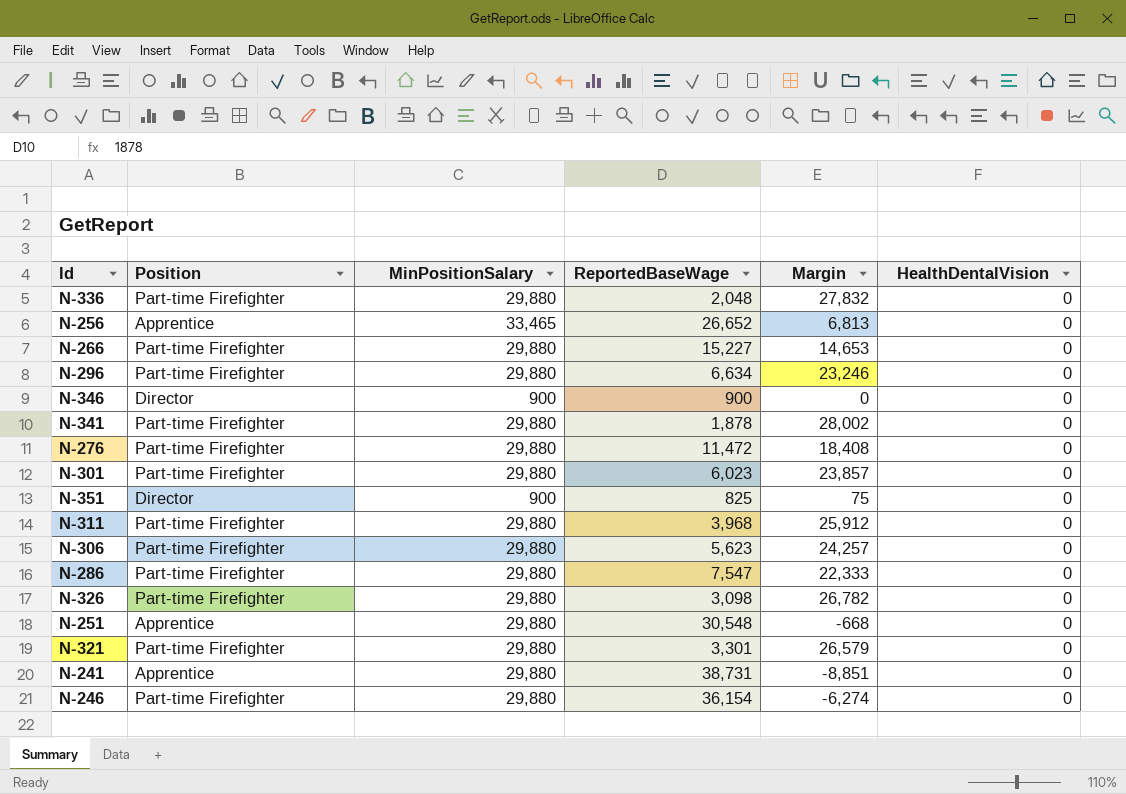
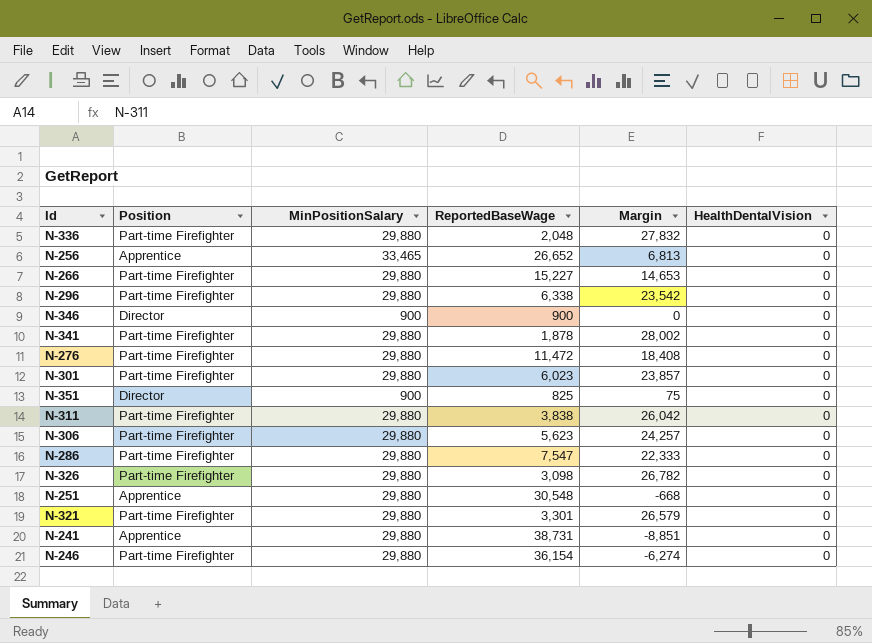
N-296 | ReportedBaseWage: 6,634 -> 6,338
N-296 | Margin: 23,246 -> 23,542
N-311 | ReportedBaseWage: 3,968 -> 3,838
N-311 | Margin: 25,912 -> 26,042

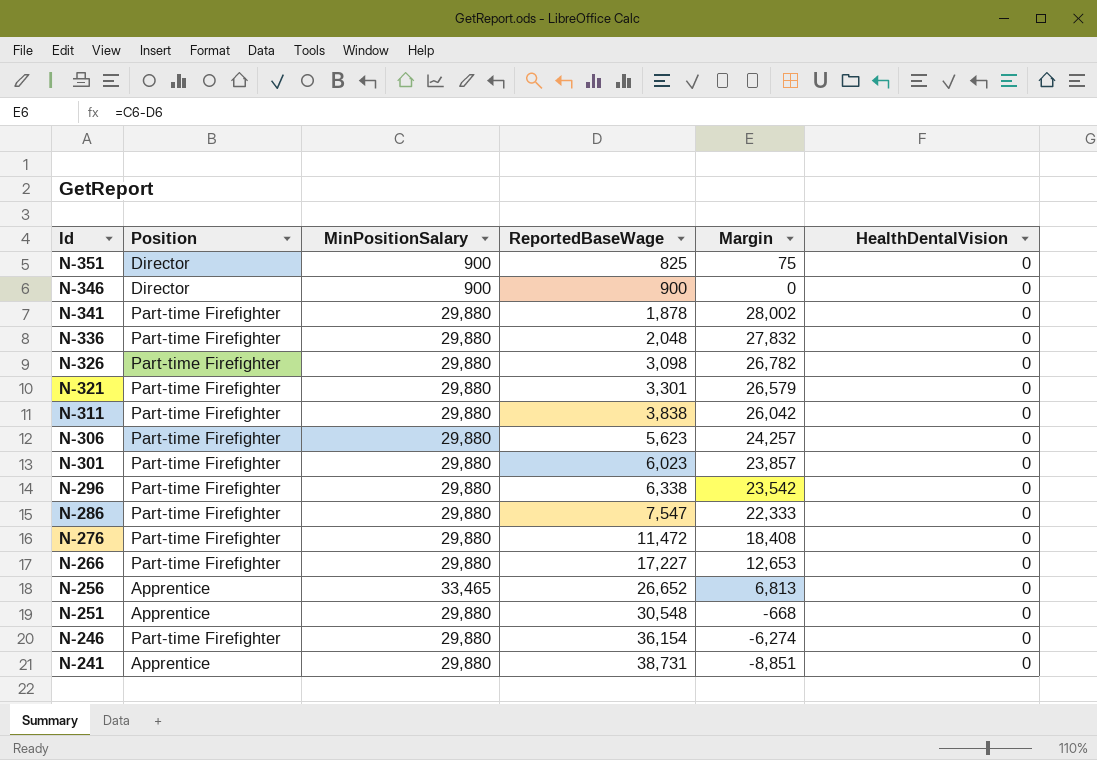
row order: none -> Id descending
N-266 | ReportedBaseWage: 15,227 -> 17,227
N-266 | Margin: 14,653 -> 12,653

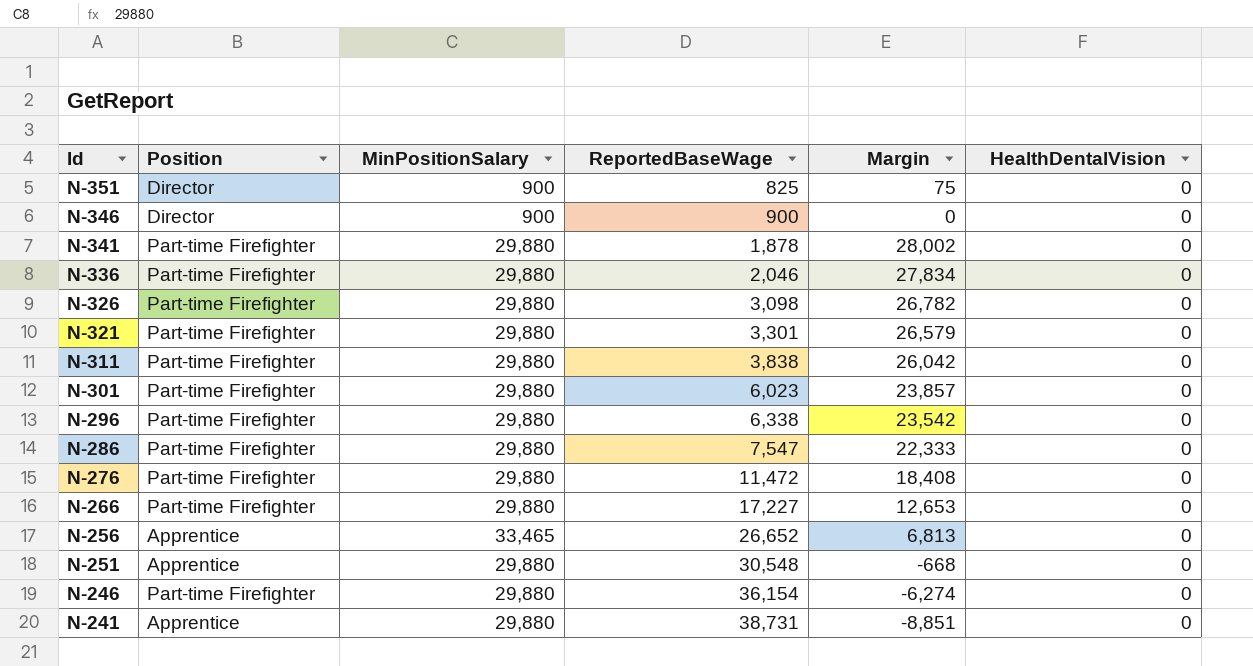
row N-306: Part-time Firefighter | 29,880 | 5,623 | 24,257 | 0 -> none
N-336 | ReportedBaseWage: 2,048 -> 2,046
N-336 | Margin: 27,832 -> 27,834

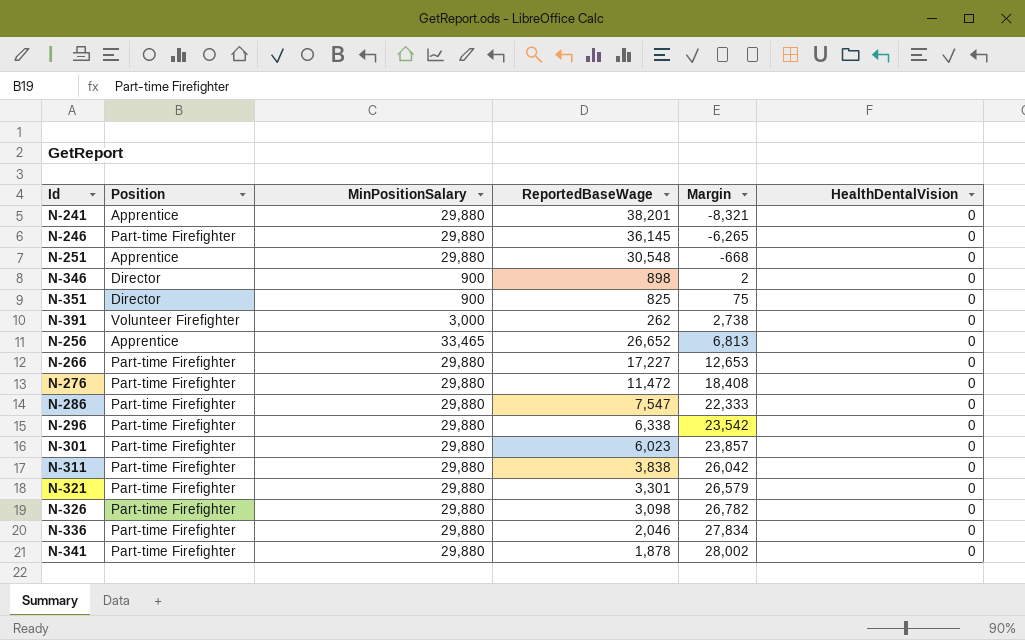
row order: Id descending -> Margin ascending
N-241 | ReportedBaseWage: 38,731 -> 38,201
N-241 | Margin: -8,851 -> -8,321
N-246 | ReportedBaseWage: 36,154 -> 36,145
N-246 | Margin: -6,274 -> -6,265
N-346 | ReportedBaseWage: 900 -> 898
N-346 | Margin: 0 -> 2
row N-391: none -> Volunteer Firefighter | 3,000 | 262 | 2,738 | 0

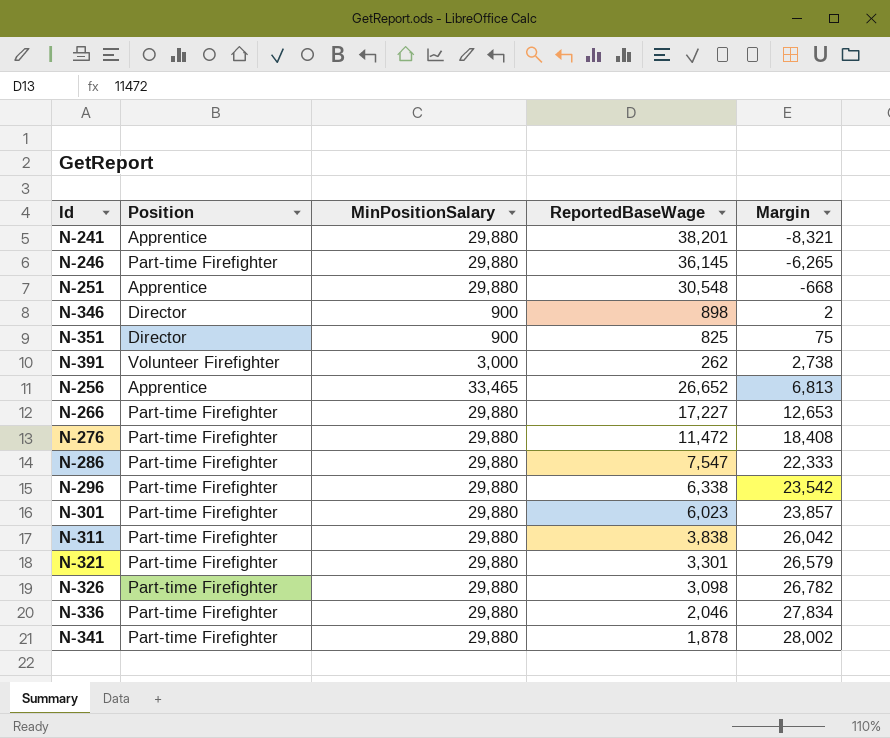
column HealthDentalVision | position: 6 -> none

